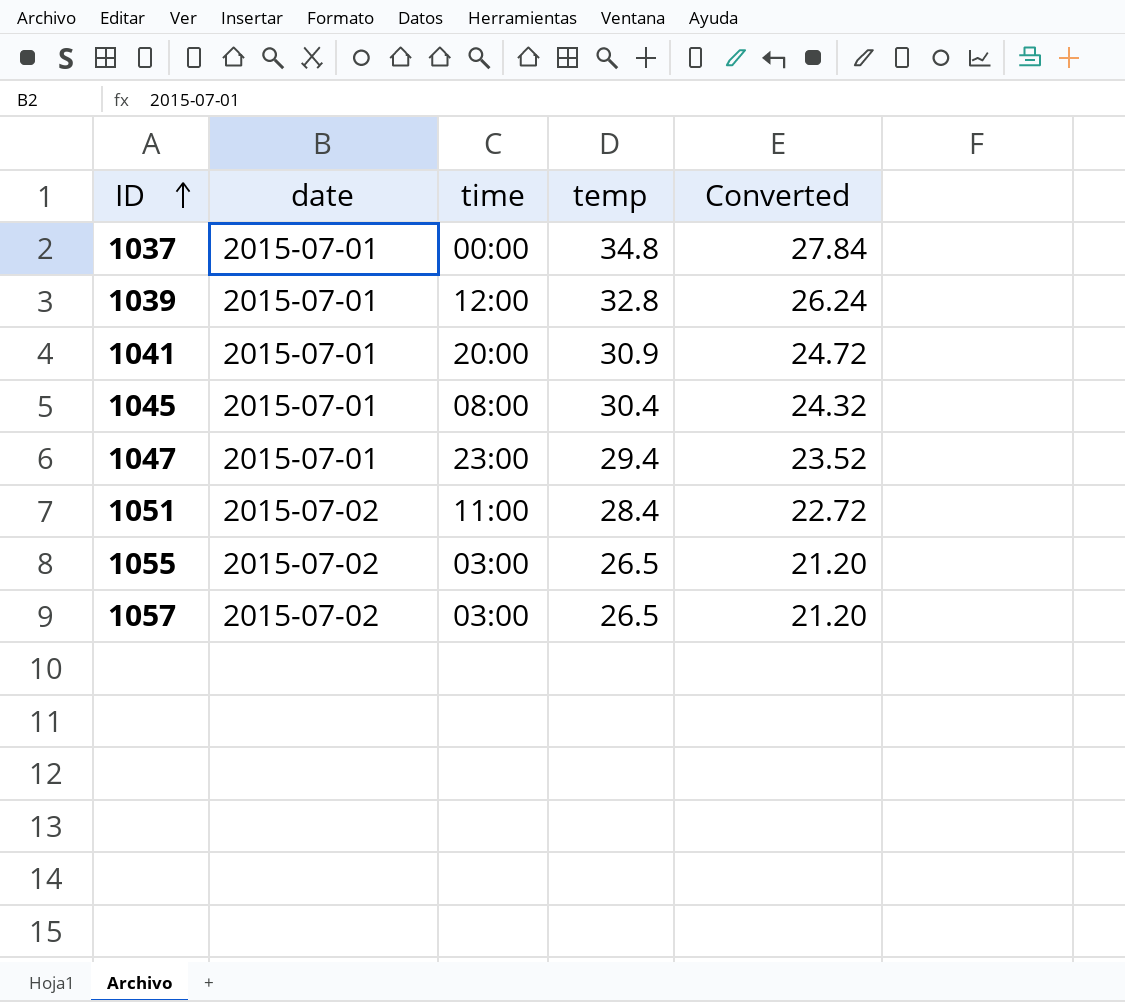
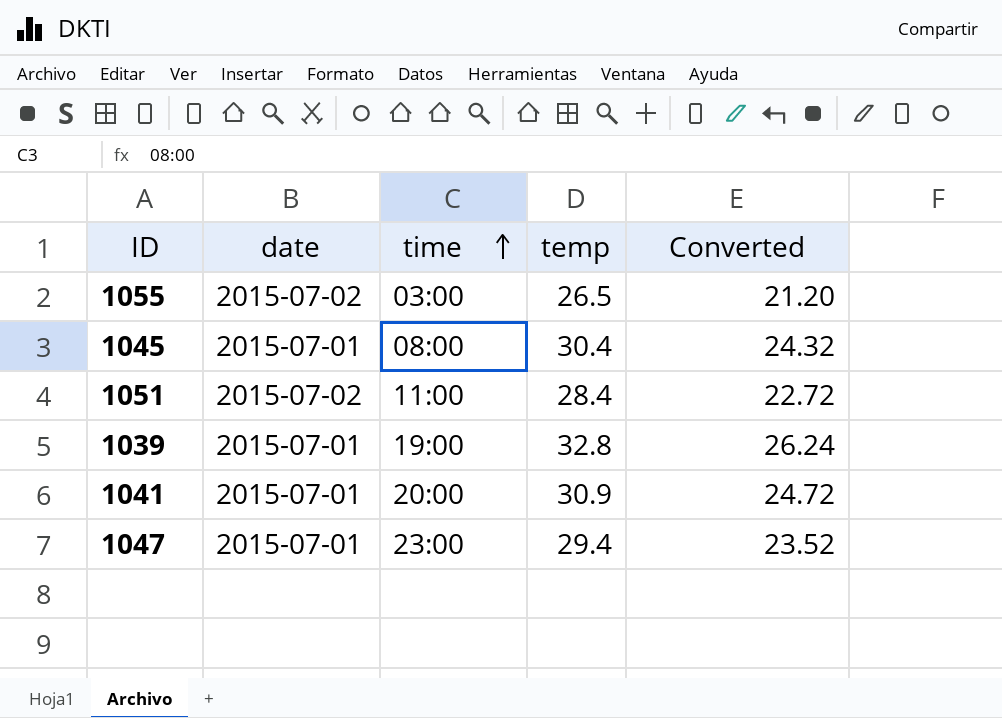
row order: ID ascending -> time ascending
row 1037: 2015-07-01 | 00:00 | 34.8 | 27.84 -> none
row 1057: 2015-07-02 | 03:00 | 26.5 | 21.20 -> none
1039 | time: 12:00 -> 19:00

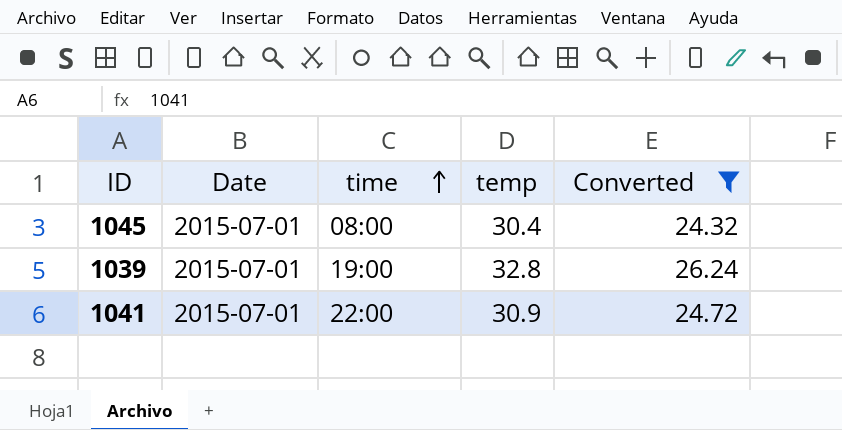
filter: none -> Converted >= 24.32
column name: date -> Date
1041 | time: 20:00 -> 22:00

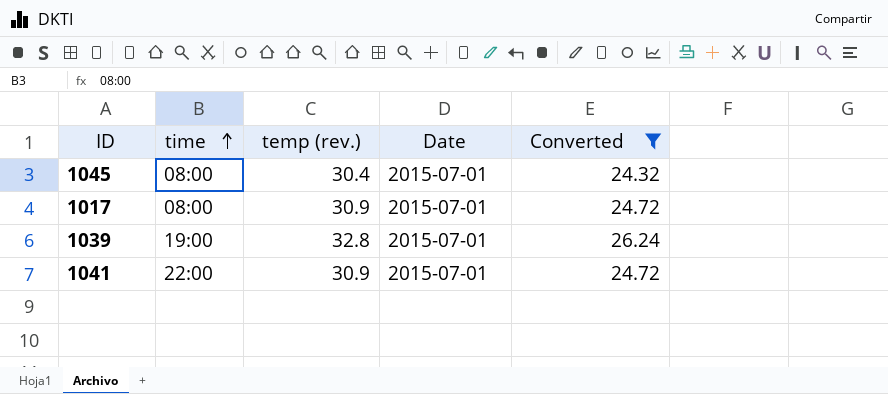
column name: temp -> temp (rev.)
column Date | position: 2 -> 4
row 1017: none -> 08:00 | 30.9 | 2015-07-01 | 24.72

